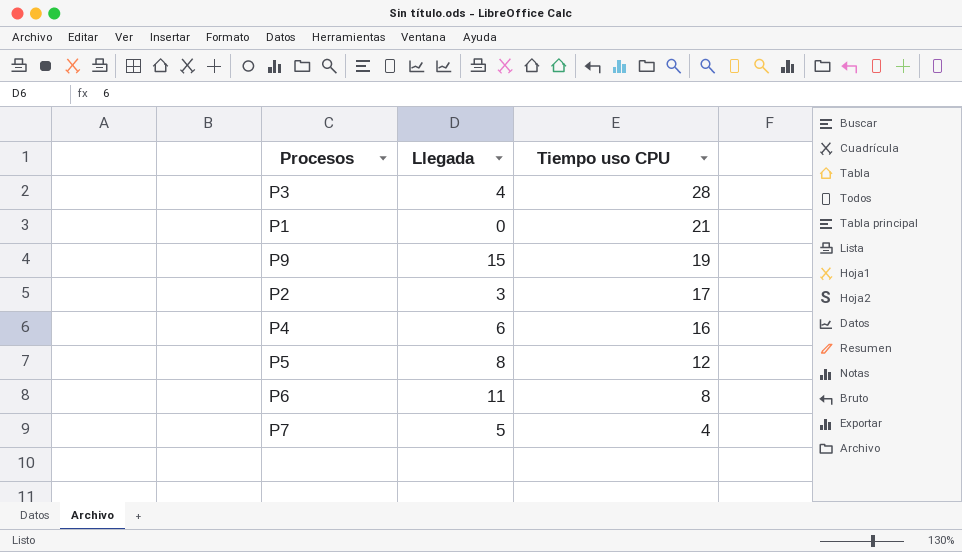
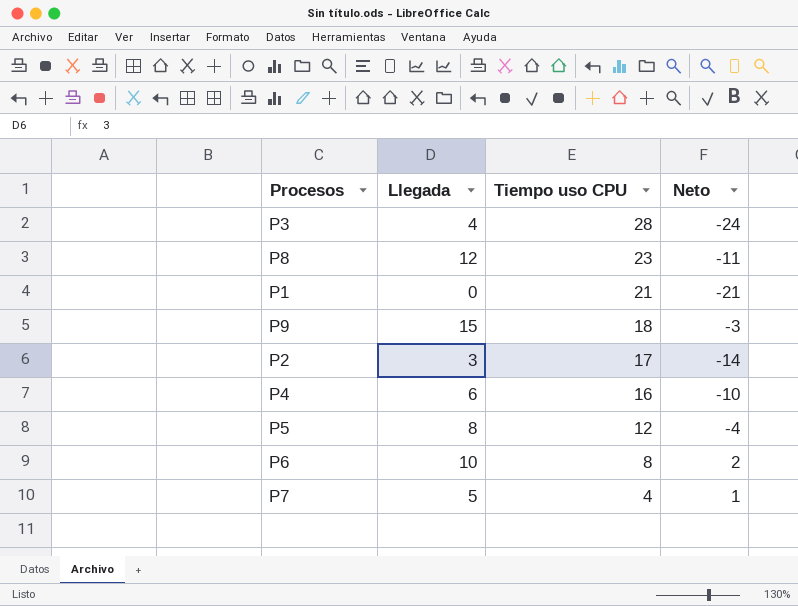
column Neto | formula: none -> [Llegada] - [Tiempo uso CPU]
row P8: none -> 12 | 23 | -11
P9 | Tiempo uso CPU: 19 -> 18
P6 | Llegada: 11 -> 10

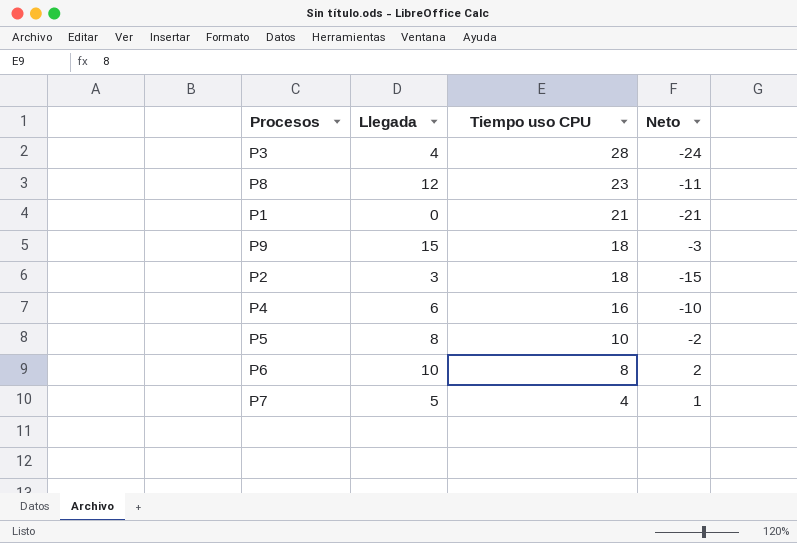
P2 | Tiempo uso CPU: 17 -> 18
P2 | Neto: -14 -> -15
P5 | Tiempo uso CPU: 12 -> 10
P5 | Neto: -4 -> -2

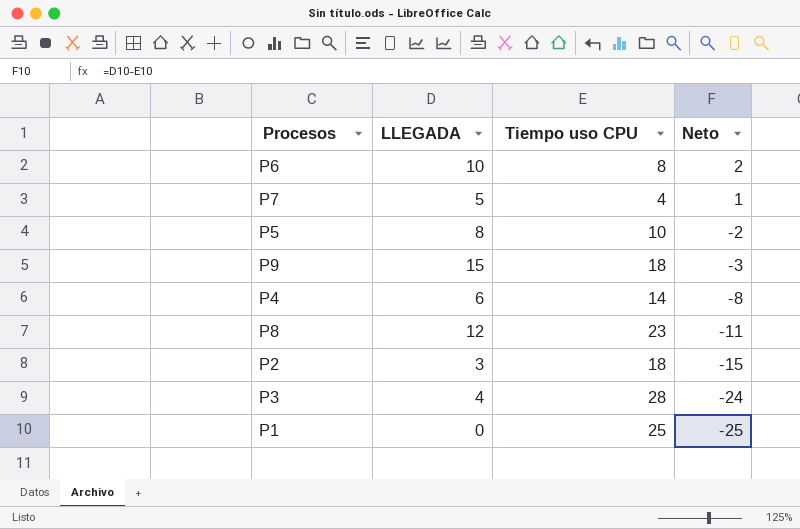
row order: Tiempo uso CPU descending -> Neto descending
column name: Llegada -> LLEGADA
P4 | Tiempo uso CPU: 16 -> 14
P4 | Neto: -10 -> -8
P1 | Tiempo uso CPU: 21 -> 25
P1 | Neto: -21 -> -25

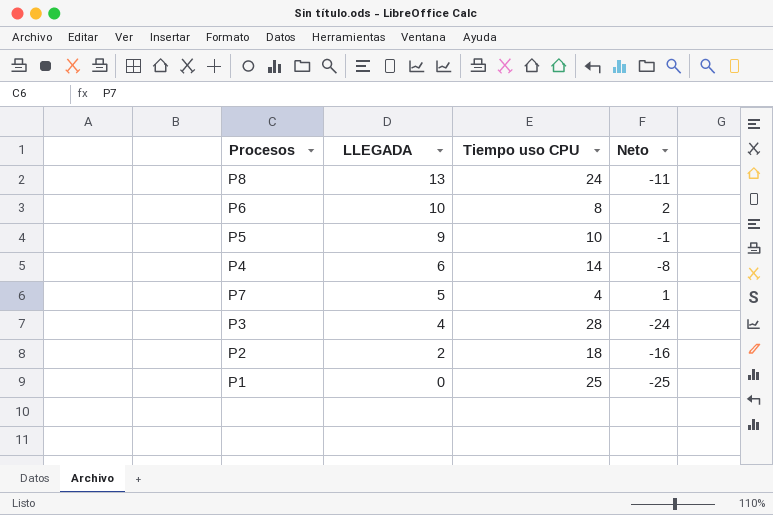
row order: Neto descending -> LLEGADA descending
row P9: 15 | 18 | -3 -> none
P8 | LLEGADA: 12 -> 13
P8 | Tiempo uso CPU: 23 -> 24
P5 | LLEGADA: 8 -> 9
P5 | Neto: -2 -> -1
P2 | LLEGADA: 3 -> 2
P2 | Neto: -15 -> -16

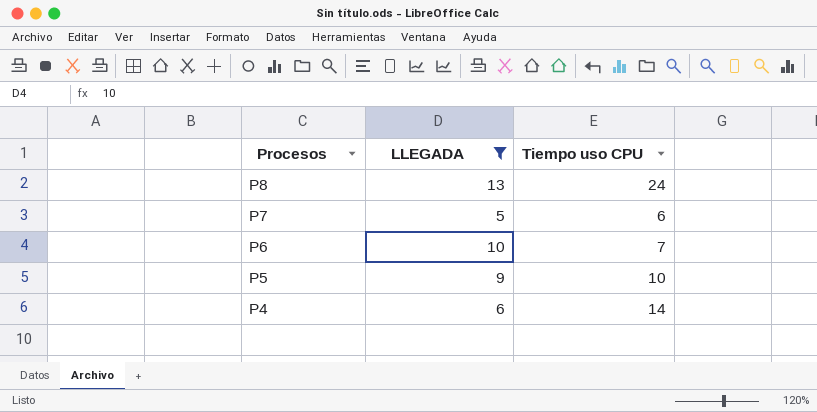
filter: none -> LLEGADA >= 5
row order: LLEGADA descending -> Procesos descending
column Neto | formula: [LLEGADA] - [Tiempo uso CPU] -> none
P7 | Tiempo uso CPU: 4 -> 6
P6 | Tiempo uso CPU: 8 -> 7

